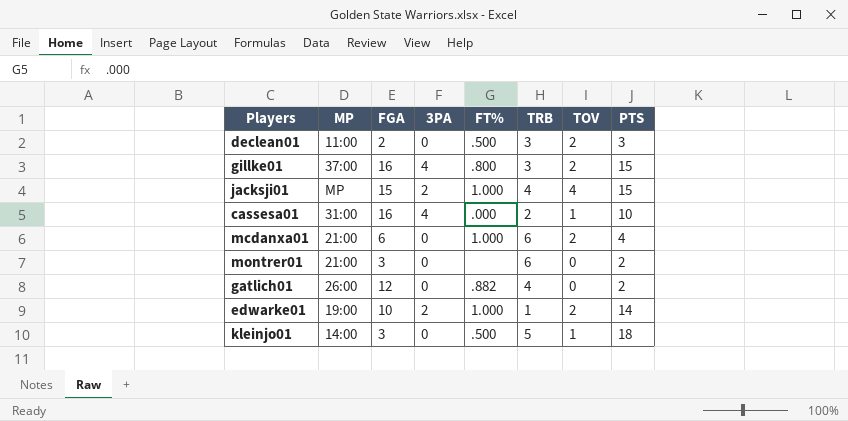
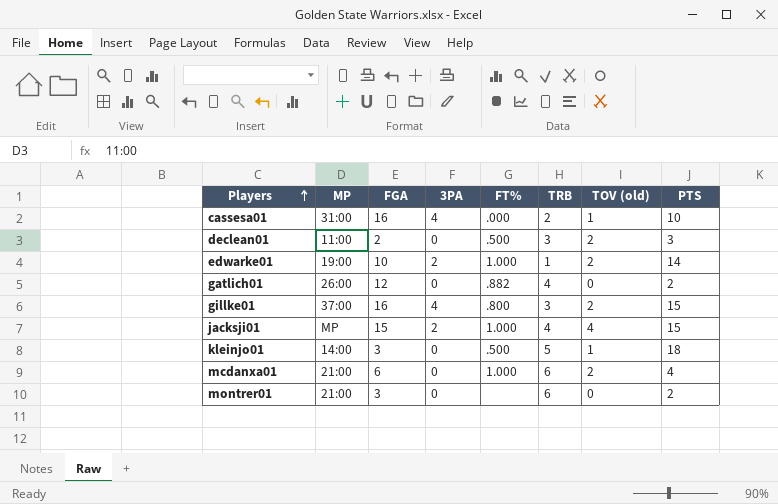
row order: none -> Players ascending
column name: TOV -> TOV (old)

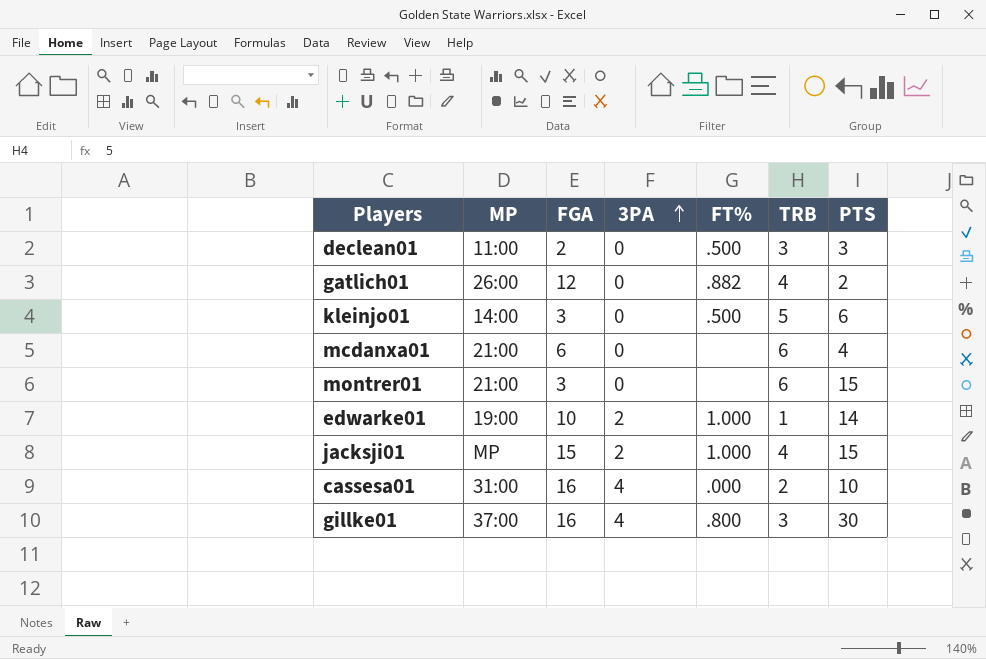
row order: Players ascending -> 3PA ascending
column TOV (old) | position: 7 -> none
kleinjo01 | PTS: 18 -> 6
mcdanxa01 | FT%: 1.000 -> none
montrer01 | PTS: 2 -> 15
gillke01 | PTS: 15 -> 30

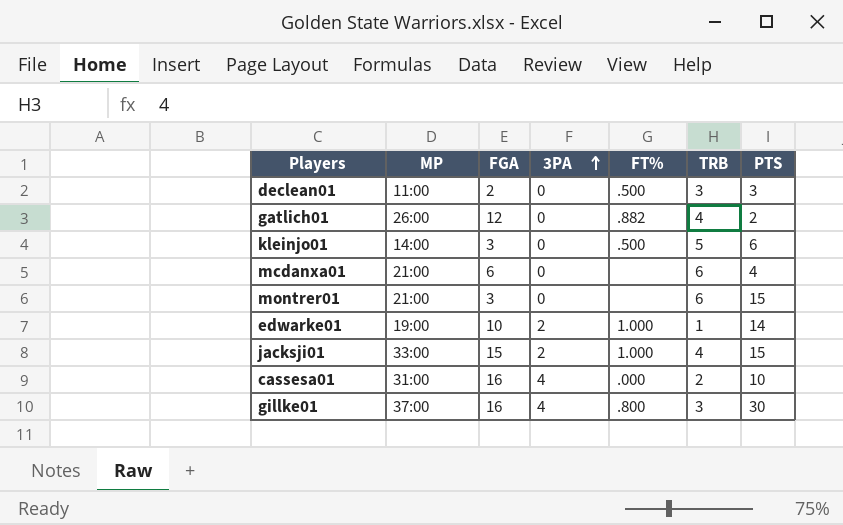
jacksji01 | MP: MP -> 33:00

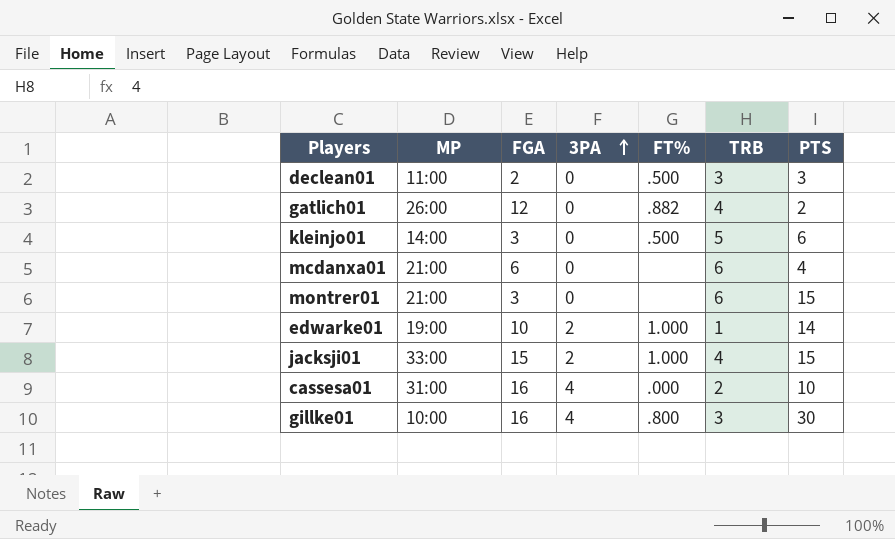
gillke01 | MP: 37:00 -> 10:00

